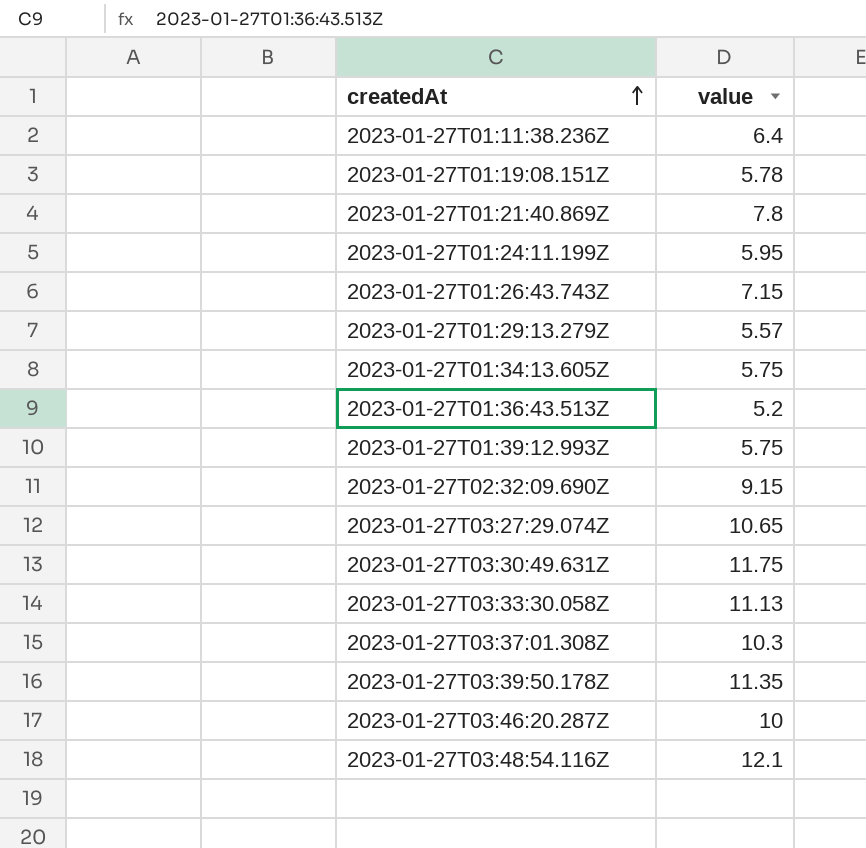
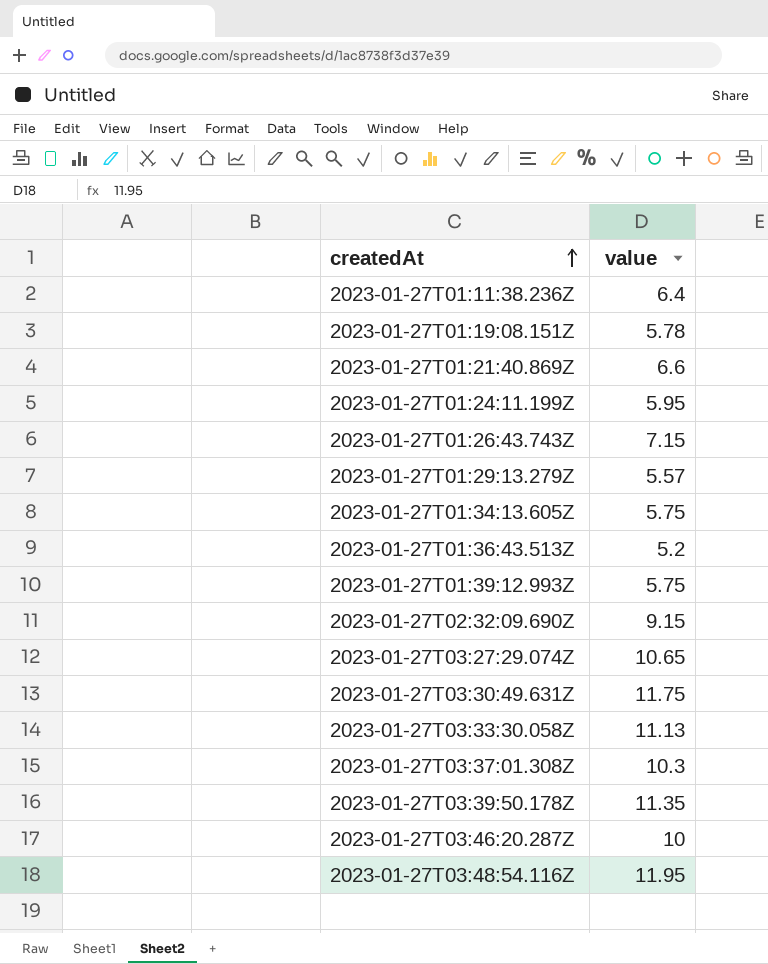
2023-01-27T01:21:40.869Z | value: 7.8 -> 6.6
2023-01-27T03:48:54.116Z | value: 12.1 -> 11.95

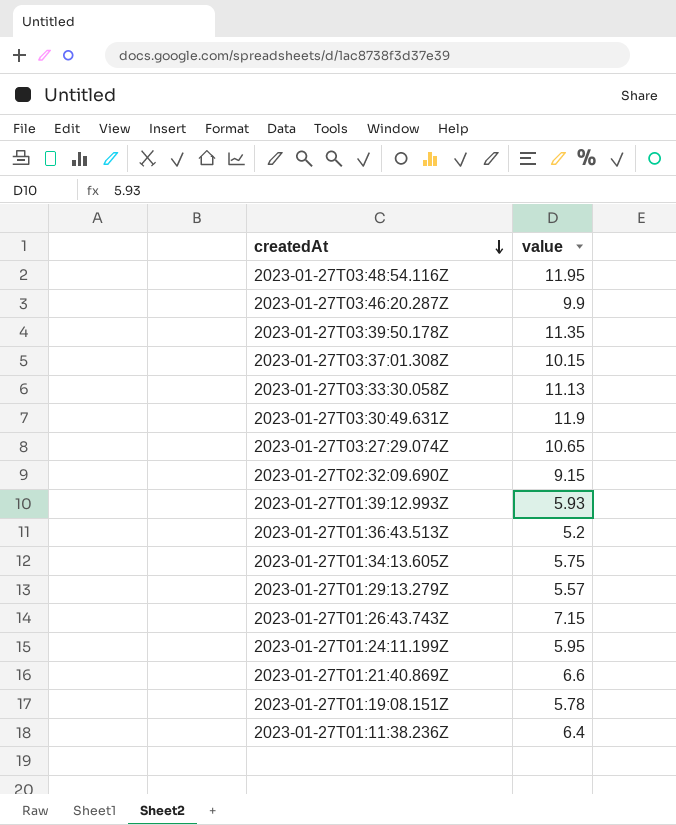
row order: createdAt ascending -> createdAt descending
2023-01-27T03:46:20.287Z | value: 10 -> 9.9
2023-01-27T03:37:01.308Z | value: 10.3 -> 10.15
2023-01-27T03:30:49.631Z | value: 11.75 -> 11.9
2023-01-27T01:39:12.993Z | value: 5.75 -> 5.93

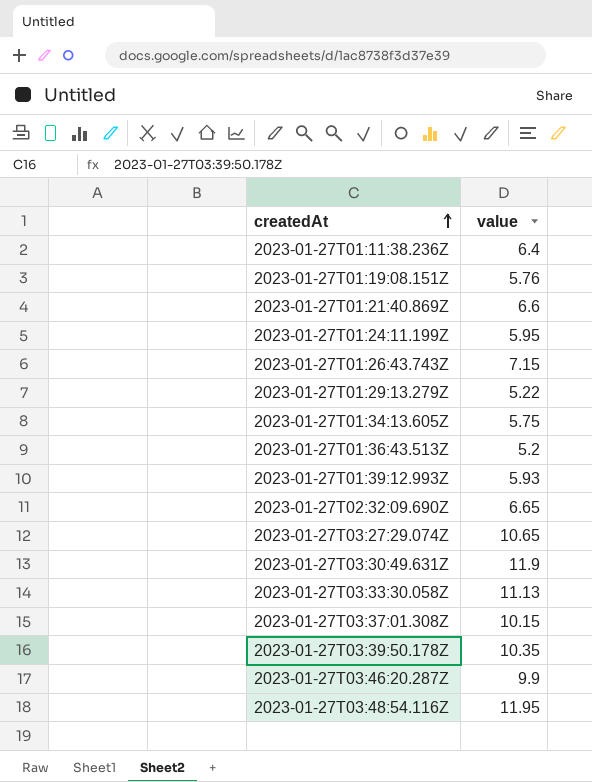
row order: createdAt descending -> createdAt ascending
2023-01-27T01:19:08.151Z | value: 5.78 -> 5.76
2023-01-27T01:29:13.279Z | value: 5.57 -> 5.22
2023-01-27T02:32:09.690Z | value: 9.15 -> 6.65
2023-01-27T03:39:50.178Z | value: 11.35 -> 10.35

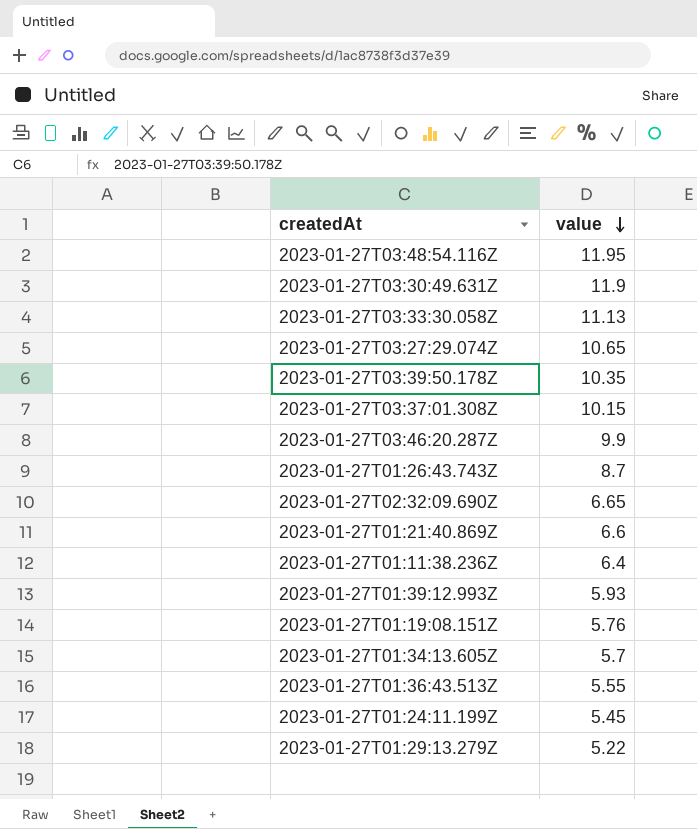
row order: createdAt ascending -> value descending
2023-01-27T01:26:43.743Z | value: 7.15 -> 8.7
2023-01-27T01:34:13.605Z | value: 5.75 -> 5.7
2023-01-27T01:36:43.513Z | value: 5.2 -> 5.55
2023-01-27T01:24:11.199Z | value: 5.95 -> 5.45

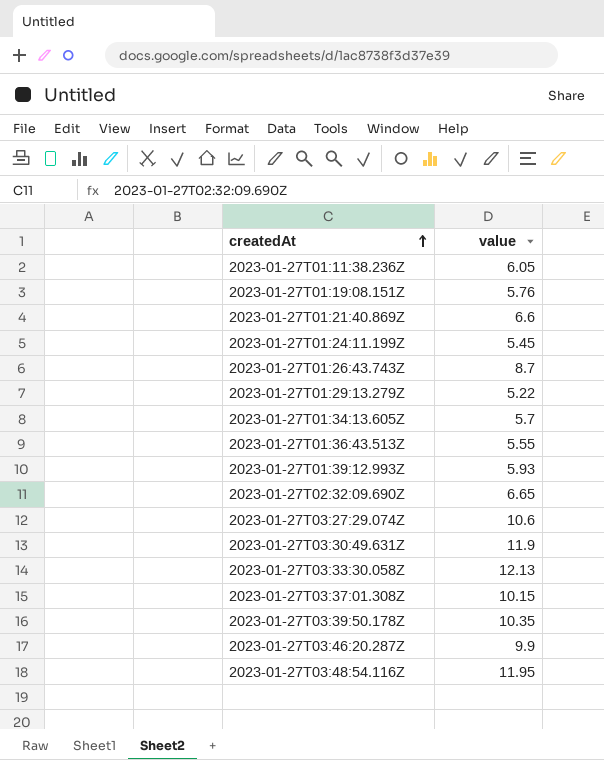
row order: value descending -> createdAt ascending
2023-01-27T01:11:38.236Z | value: 6.4 -> 6.05
2023-01-27T03:27:29.074Z | value: 10.65 -> 10.6
2023-01-27T03:33:30.058Z | value: 11.13 -> 12.13

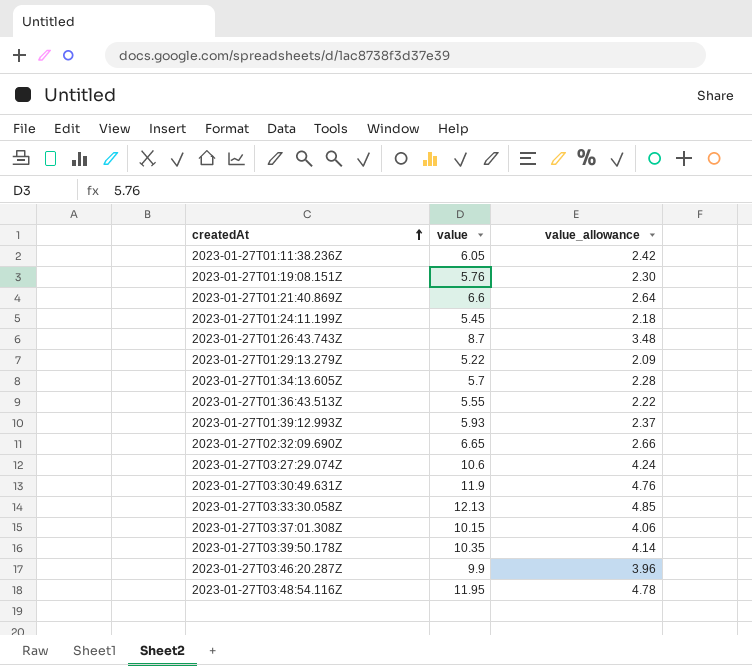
column value_allowance | formula: none -> [value] * 0.4

